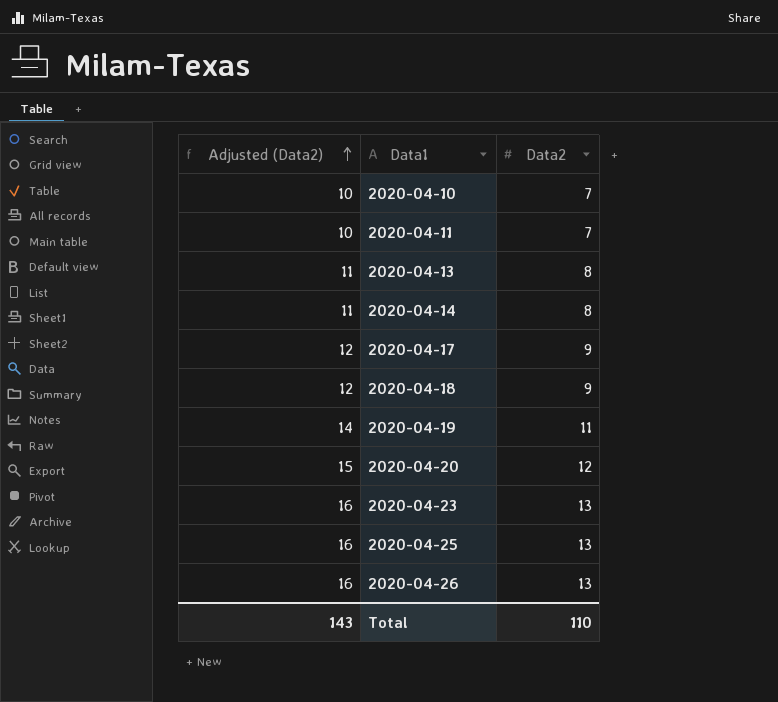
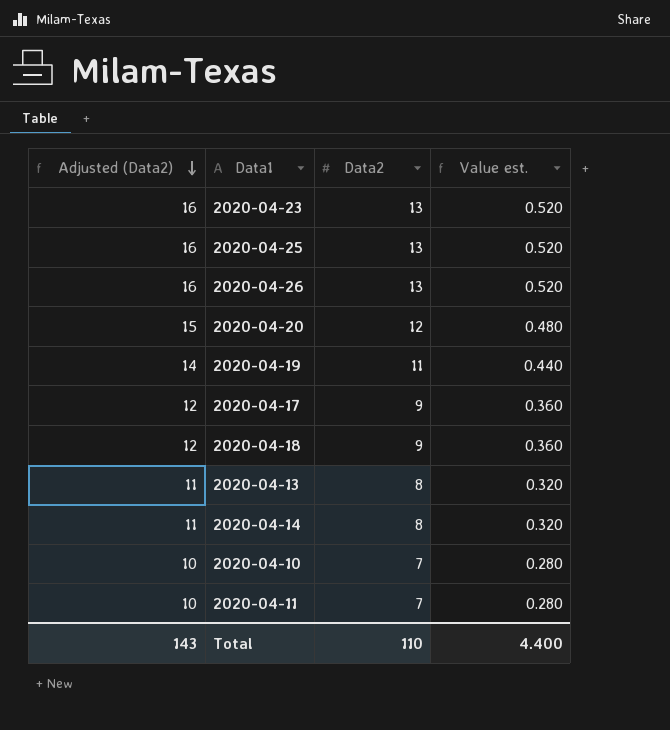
row order: Adjusted (Data2) ascending -> Adjusted (Data2) descending
column Value est. | formula: none -> [Data2] * 0.04

